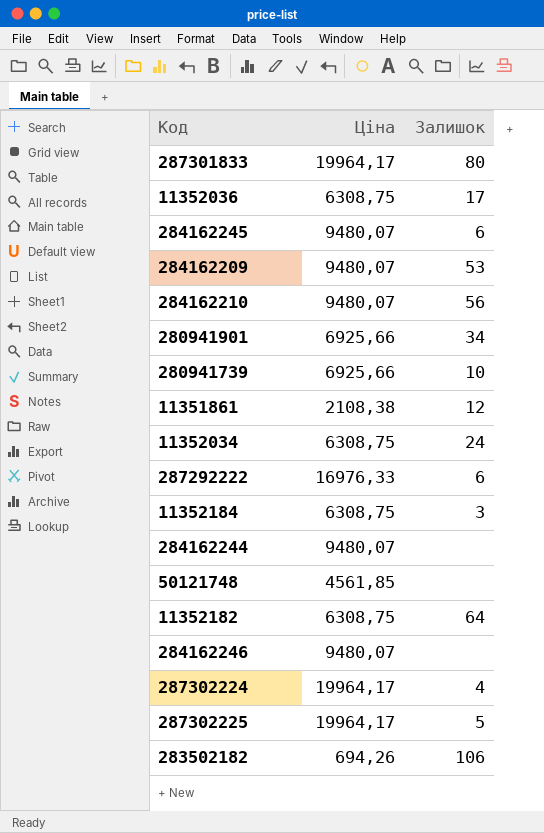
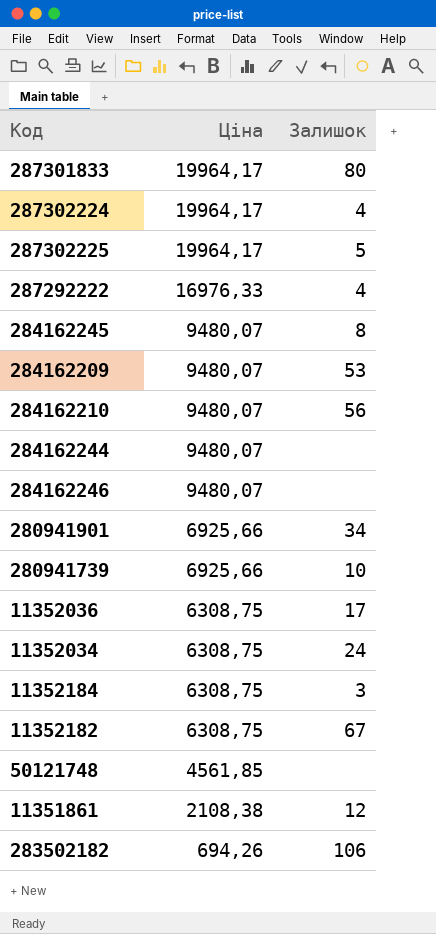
row order: none -> Ціна descending
287292222 | Залишок: 6 -> 4
284162245 | Залишок: 6 -> 8
11352182 | Залишок: 64 -> 67

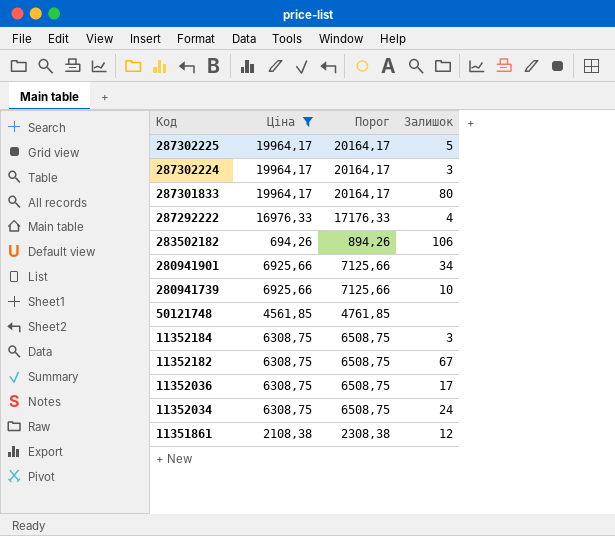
filter: none -> Ціна != 9480,07
row order: Ціна descending -> Код descending
column Порог | formula: none -> [Ціна] + 200
287302224 | Залишок: 4 -> 3

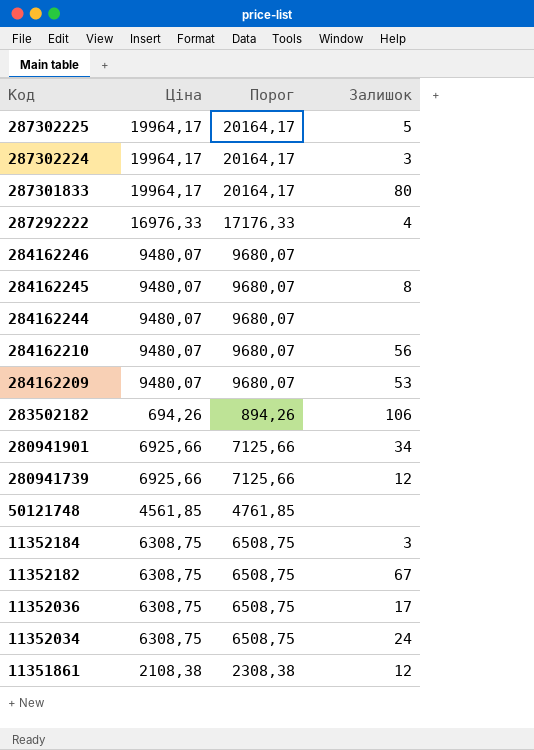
filter: Ціна != 9480,07 -> none
280941739 | Залишок: 10 -> 12

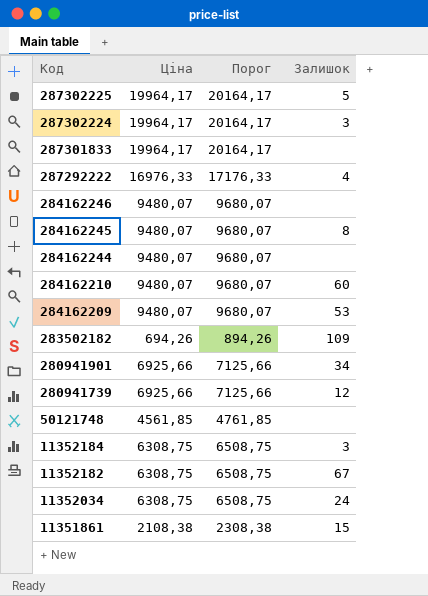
row 11352036: 6308,75 | 6508,75 | 17 -> none
287301833 | Залишок: 80 -> none
284162210 | Залишок: 56 -> 60
283502182 | Залишок: 106 -> 109
11351861 | Залишок: 12 -> 15

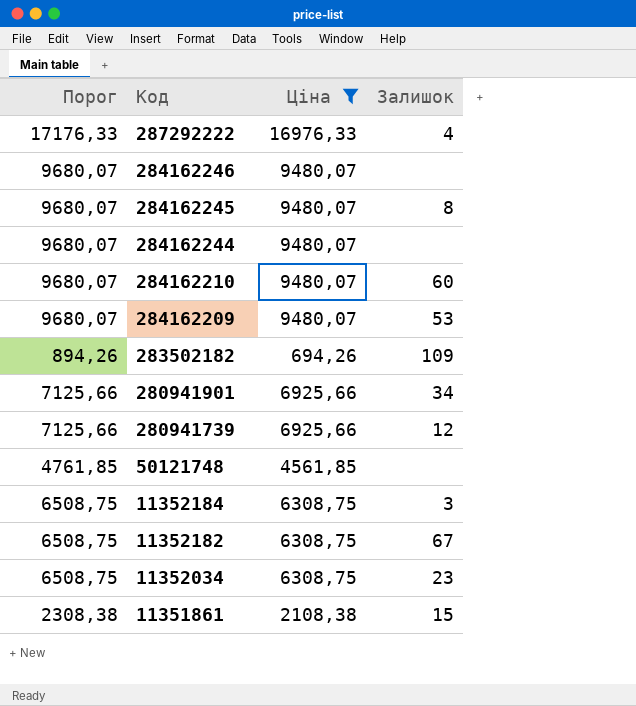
filter: none -> Ціна != 19964,17
column Порог | position: 3 -> 1
11352034 | Залишок: 24 -> 23

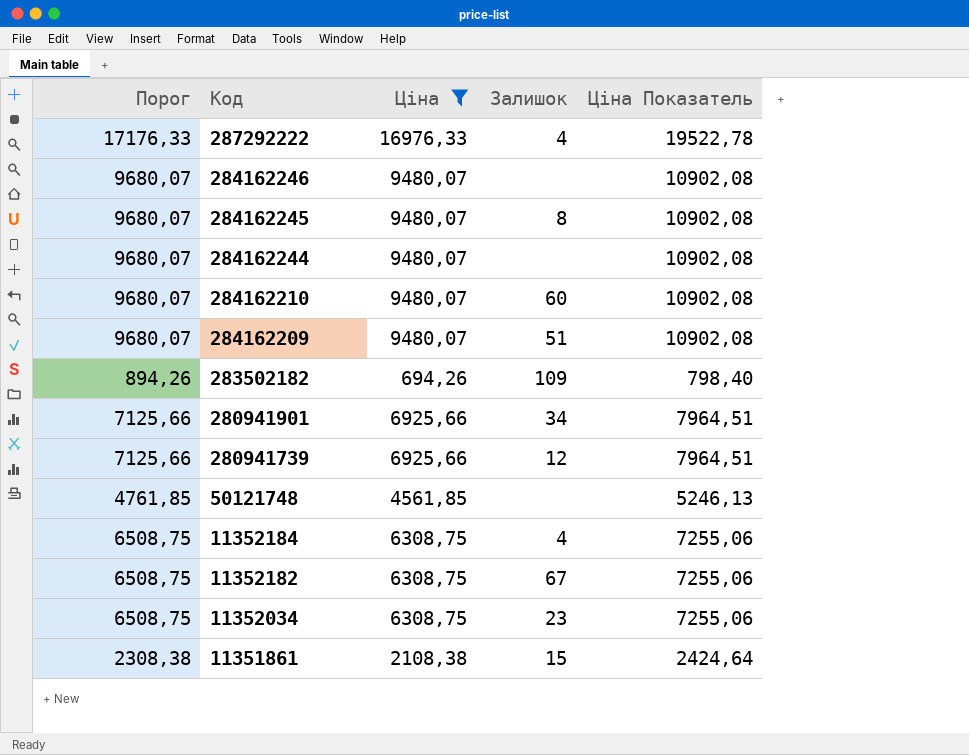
column Ціна Показатель | formula: none -> [Ціна] * 1,15
284162209 | Залишок: 53 -> 51
11352184 | Залишок: 3 -> 4

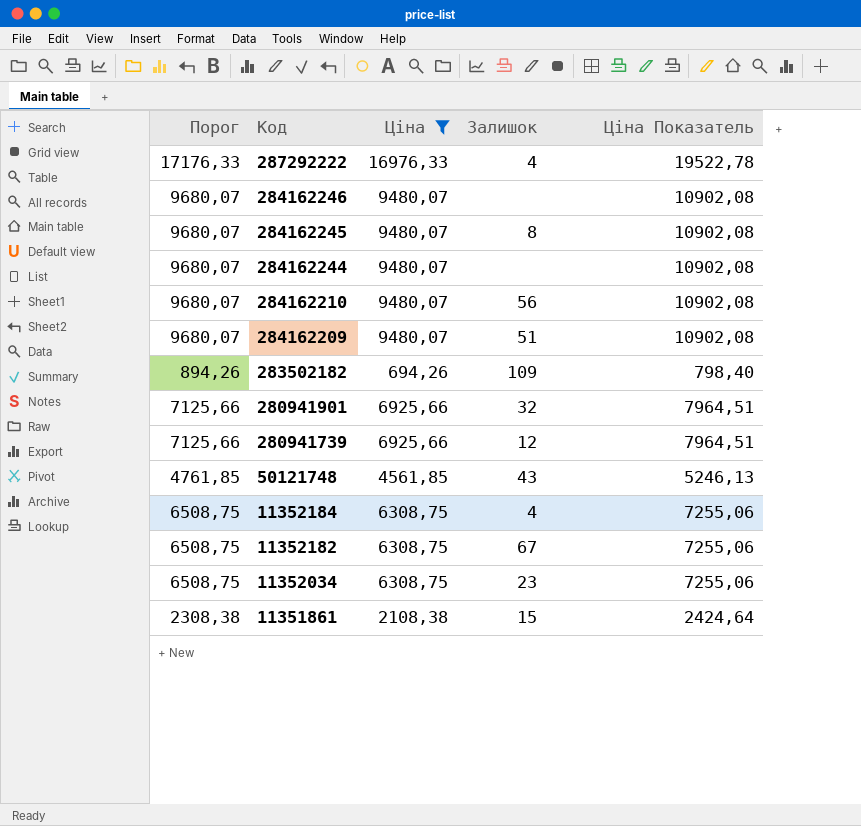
284162210 | Залишок: 60 -> 56
280941901 | Залишок: 34 -> 32
50121748 | Залишок: none -> 43

